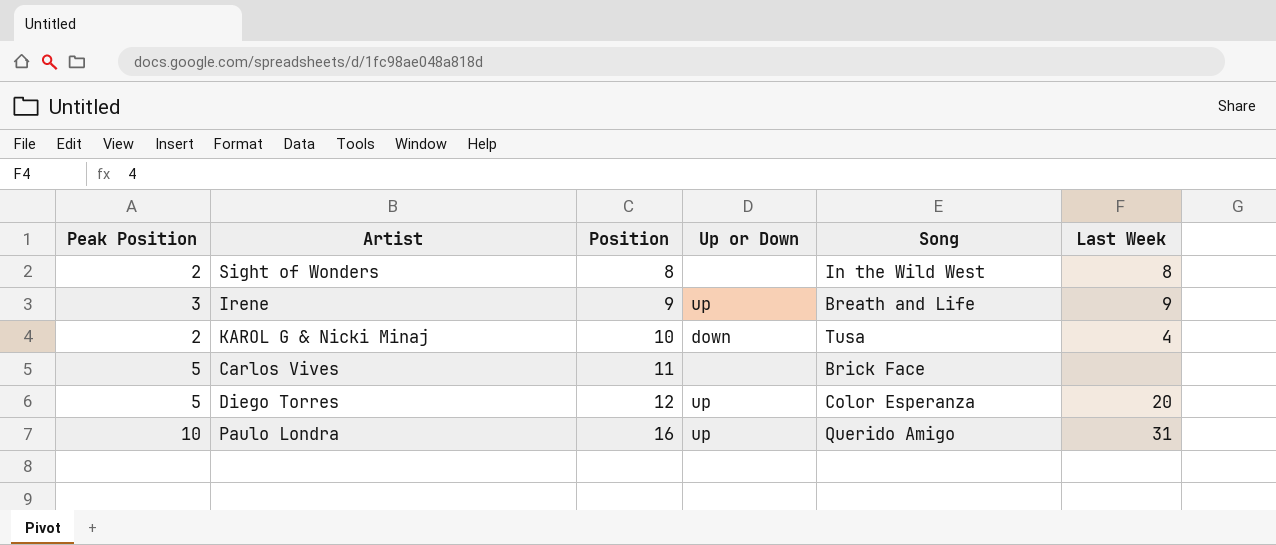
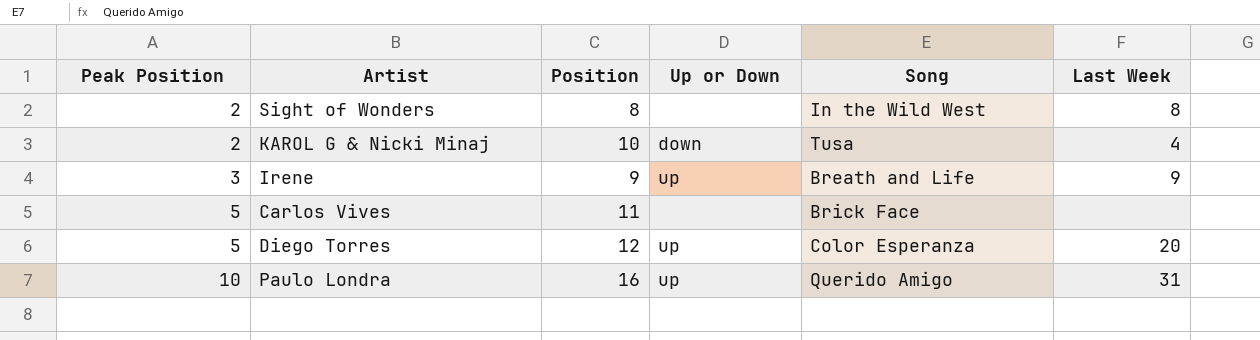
row order: Position ascending -> Peak Position ascending

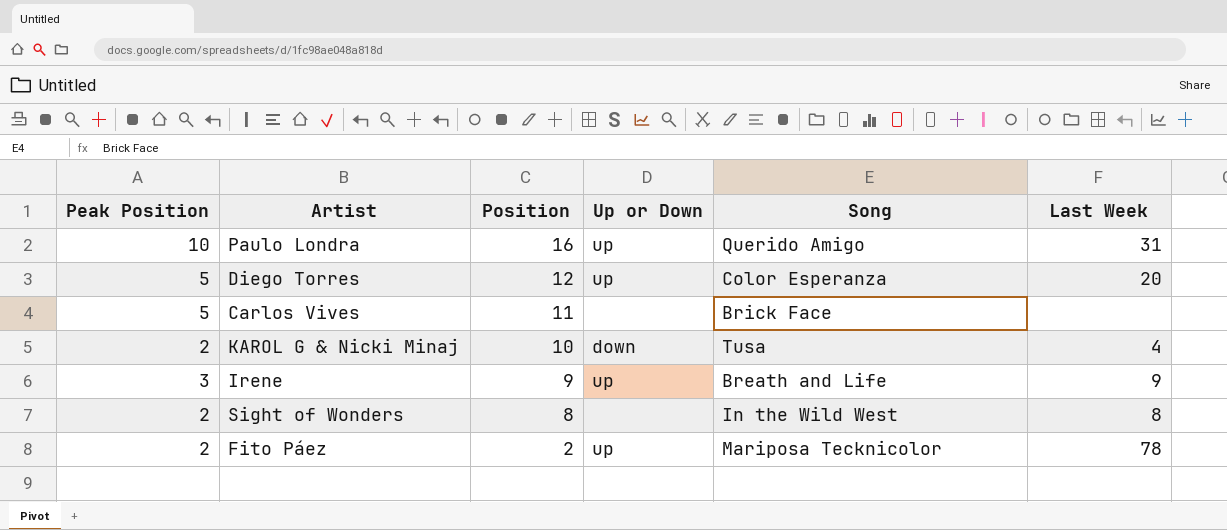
row order: Peak Position ascending -> Position descending
row Fito Páez: none -> 2 | 2 | up | Mariposa Tecknicolor | 78

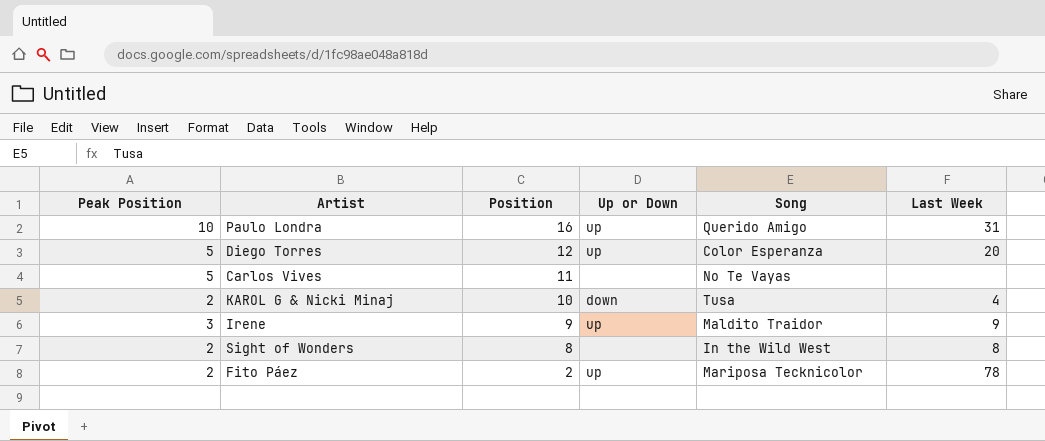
Carlos Vives | Song: Brick Face -> No Te Vayas
Irene | Song: Breath and Life -> Maldito Traidor

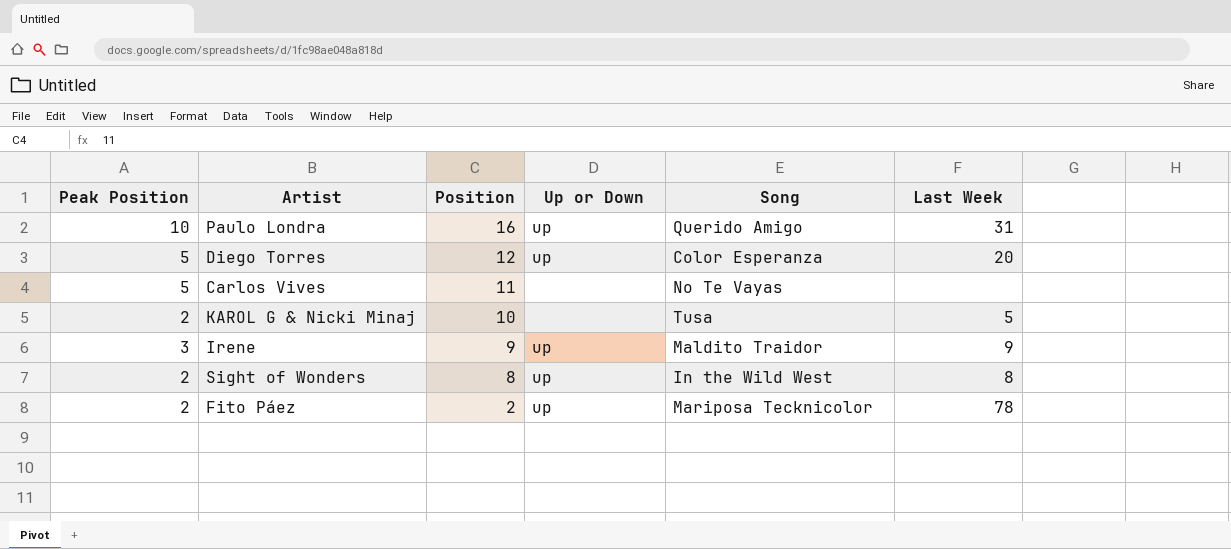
KAROL G & Nicki Minaj | Up or Down: down -> none
KAROL G & Nicki Minaj | Last Week: 4 -> 5
Sight of Wonders | Up or Down: none -> up

